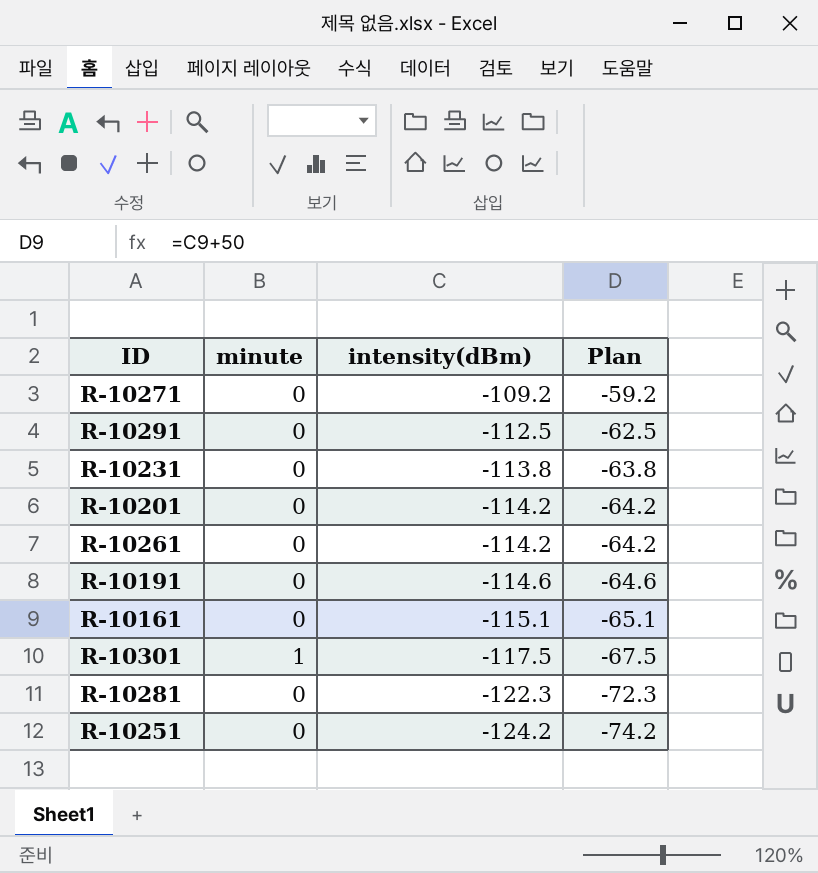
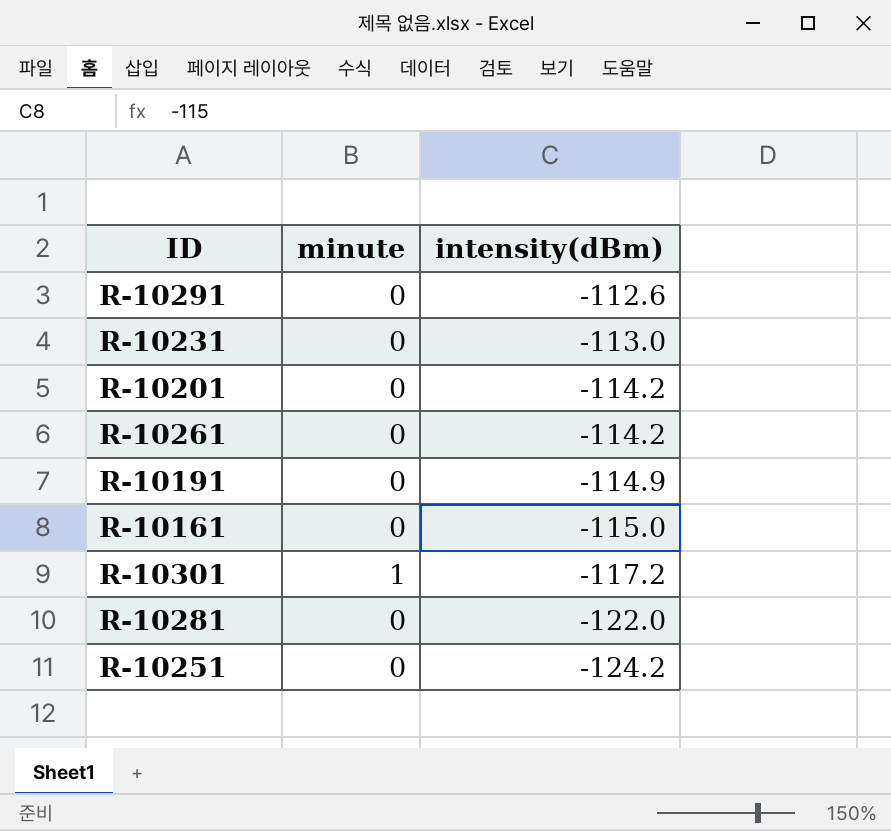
column Plan | formula: [intensity(dBm)] + 50 -> none
row R-10271: 0 | -109.2 | -59.2 -> none
R-10291 | intensity(dBm): -112.5 -> -112.6
R-10231 | intensity(dBm): -113.8 -> -113.0
R-10191 | intensity(dBm): -114.6 -> -114.9
R-10161 | intensity(dBm): -115.1 -> -115.0
R-10301 | intensity(dBm): -117.5 -> -117.2
R-10281 | intensity(dBm): -122.3 -> -122.0

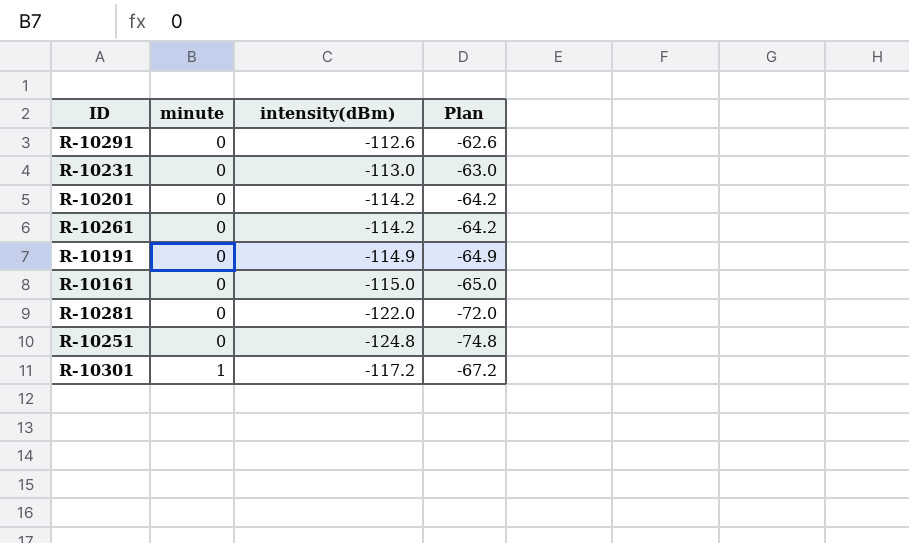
row order: intensity(dBm) descending -> minute ascending
column Plan | formula: none -> [intensity(dBm)] + 50
R-10251 | intensity(dBm): -124.2 -> -124.8

